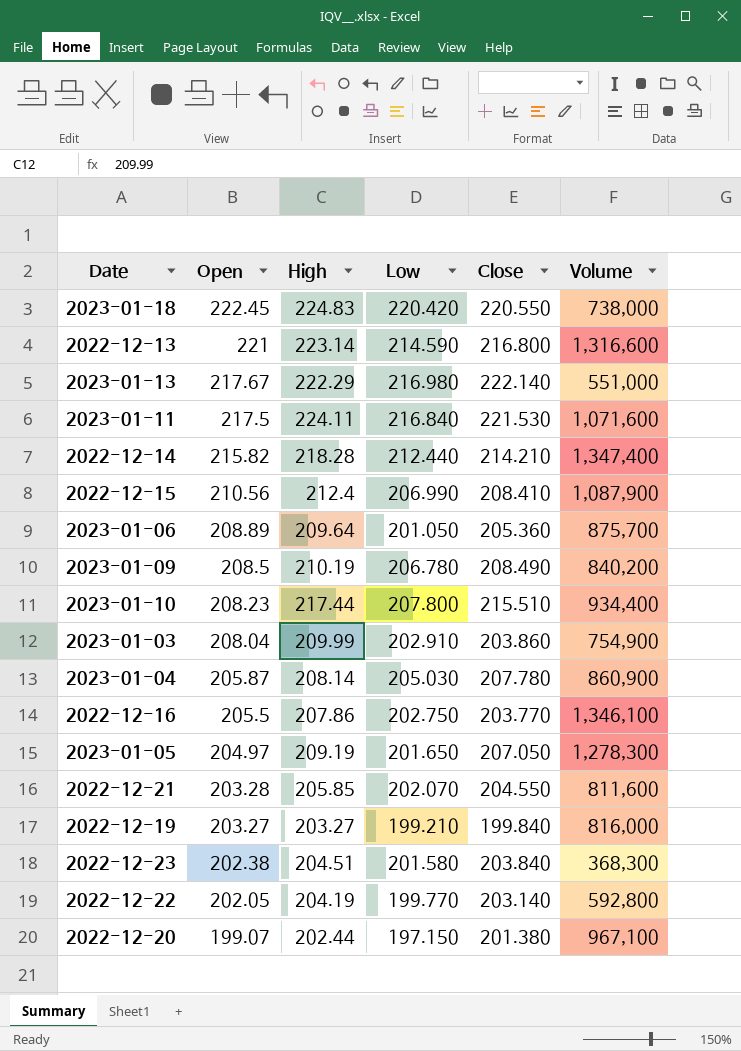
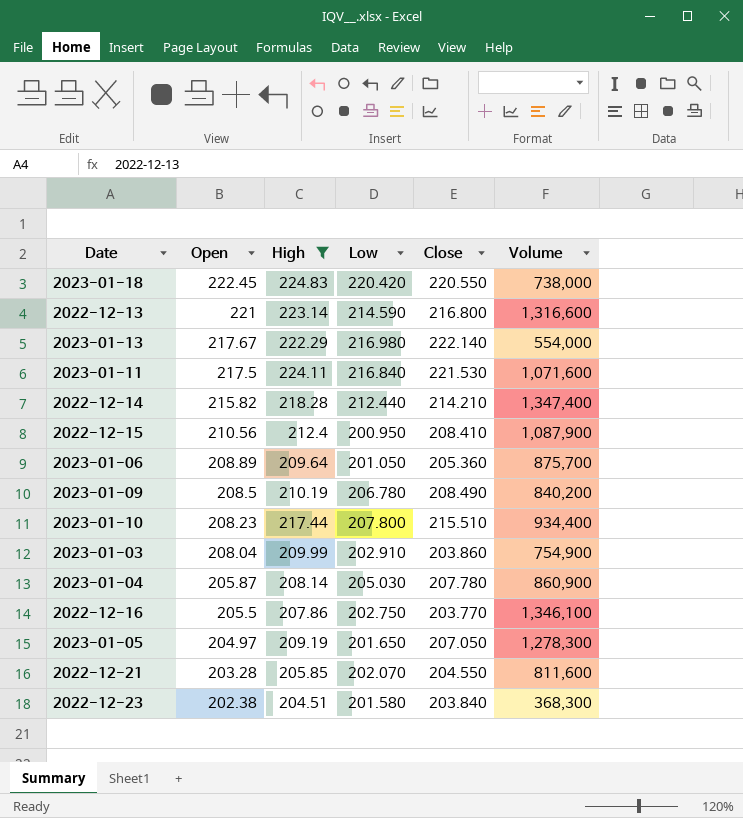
filter: none -> High >= 204.51
2023-01-13 | Volume: 551,000 -> 554,000
2022-12-15 | Low: 206.990 -> 200.950

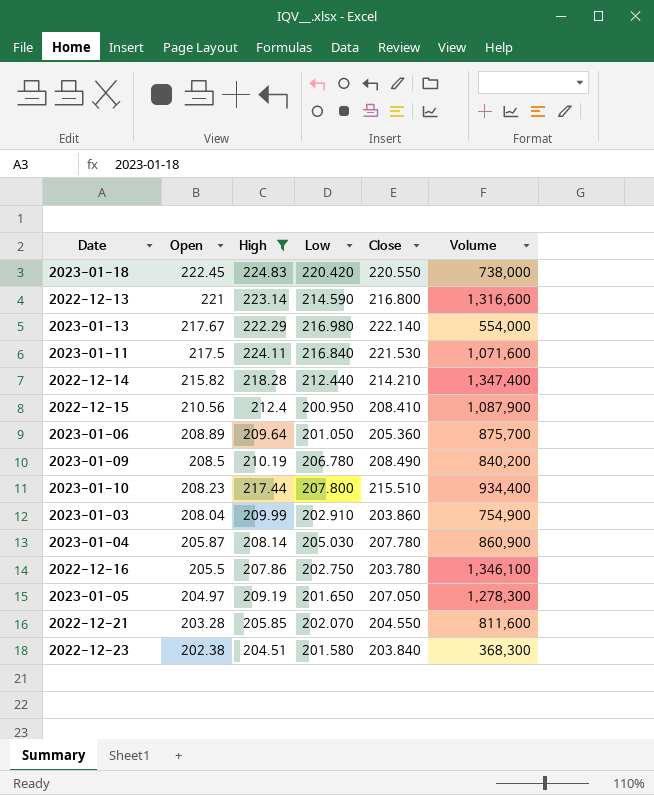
2022-12-16 | Close: 203.770 -> 203.780

